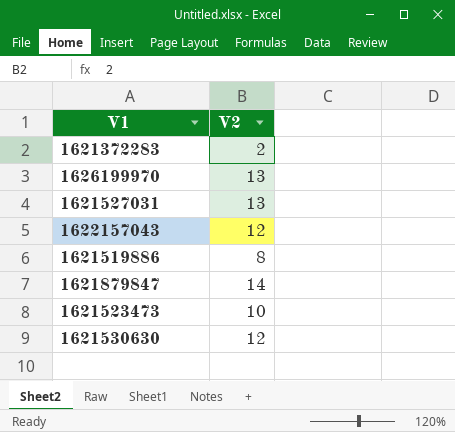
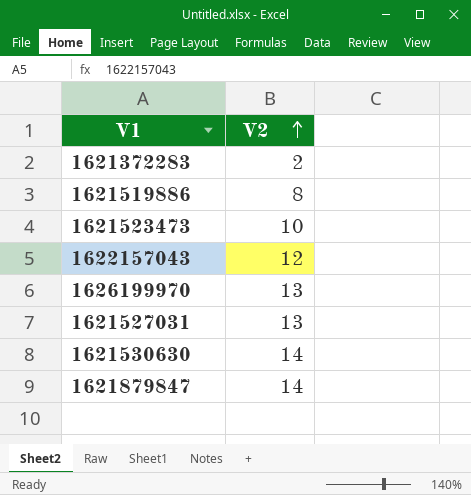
row order: none -> V2 ascending
1621530630 | V2: 12 -> 14

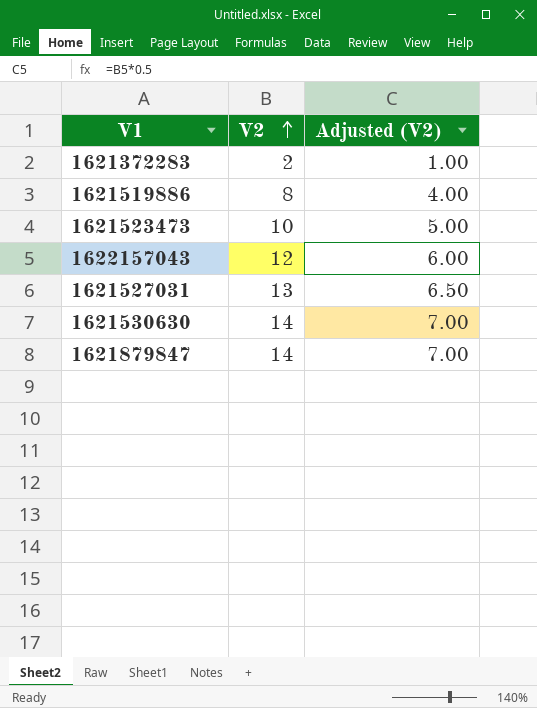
column Adjusted (V2) | formula: none -> [V2] * 0.5
row 1626199970: 13 -> none

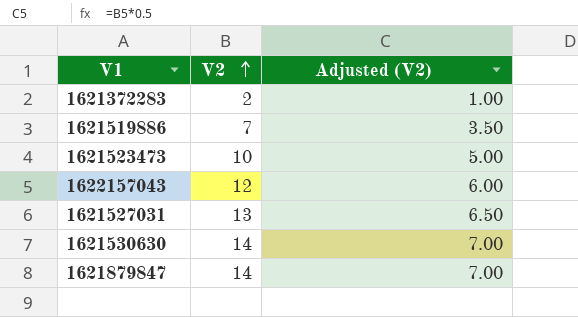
1621519886 | V2: 8 -> 7
1621519886 | Adjusted (V2): 4.00 -> 3.50

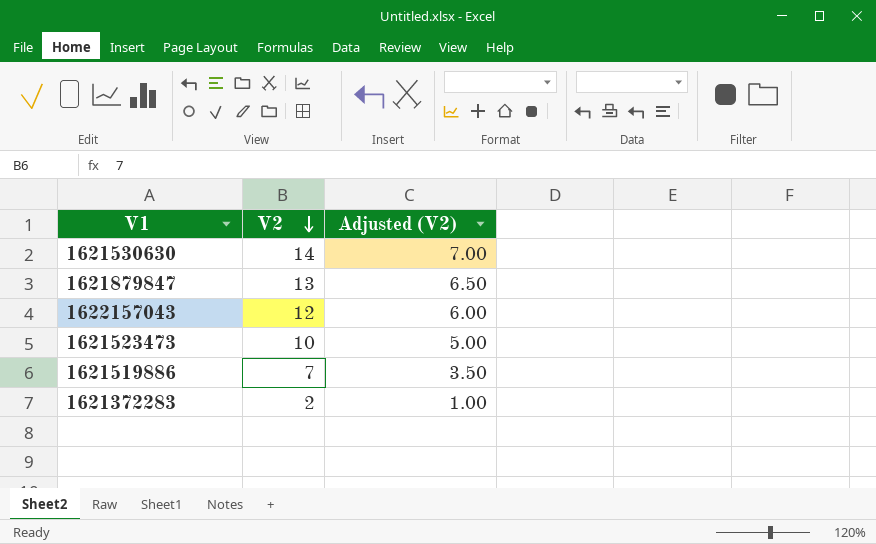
row order: V2 ascending -> V2 descending
row 1621527031: 13 | 6.50 -> none
1621879847 | V2: 14 -> 13
1621879847 | Adjusted (V2): 7.00 -> 6.50

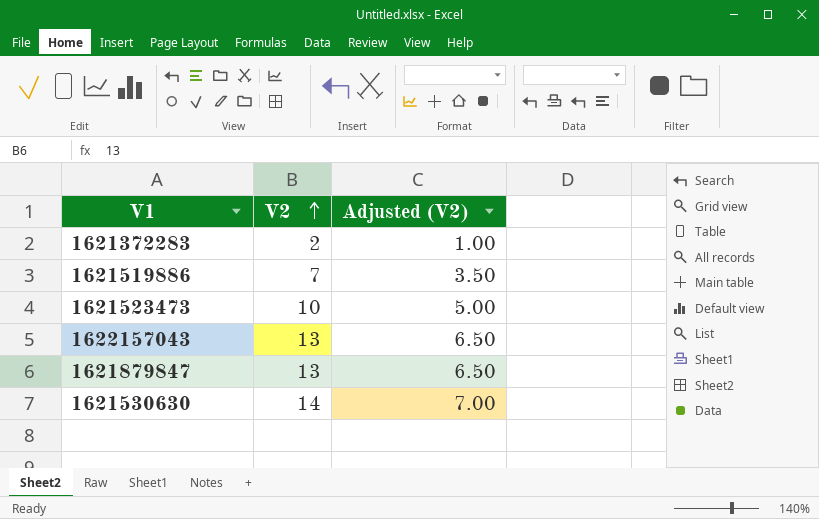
row order: V2 descending -> V2 ascending
1622157043 | V2: 12 -> 13
1622157043 | Adjusted (V2): 6.00 -> 6.50

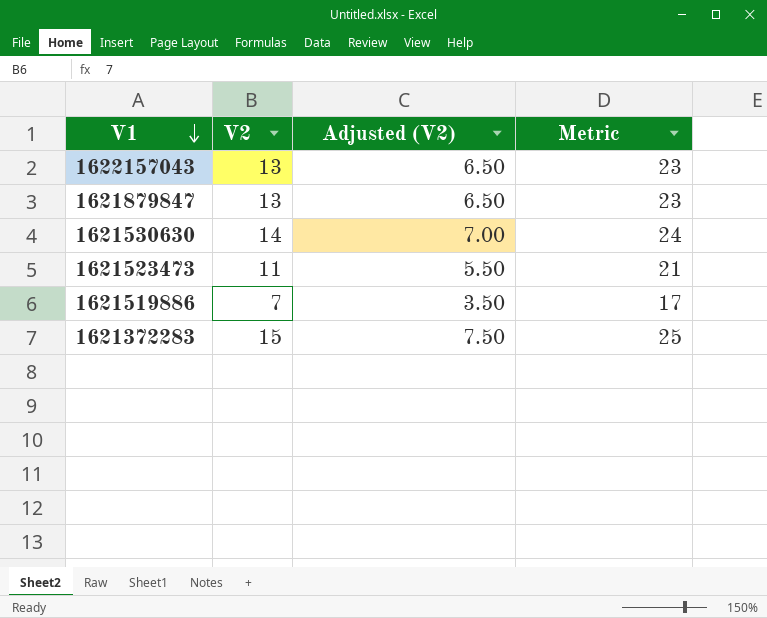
row order: V2 ascending -> V1 descending
column Metric | formula: none -> [V2] + 10
1621523473 | V2: 10 -> 11
1621523473 | Adjusted (V2): 5.00 -> 5.50
1621372283 | V2: 2 -> 15
1621372283 | Adjusted (V2): 1.00 -> 7.50

